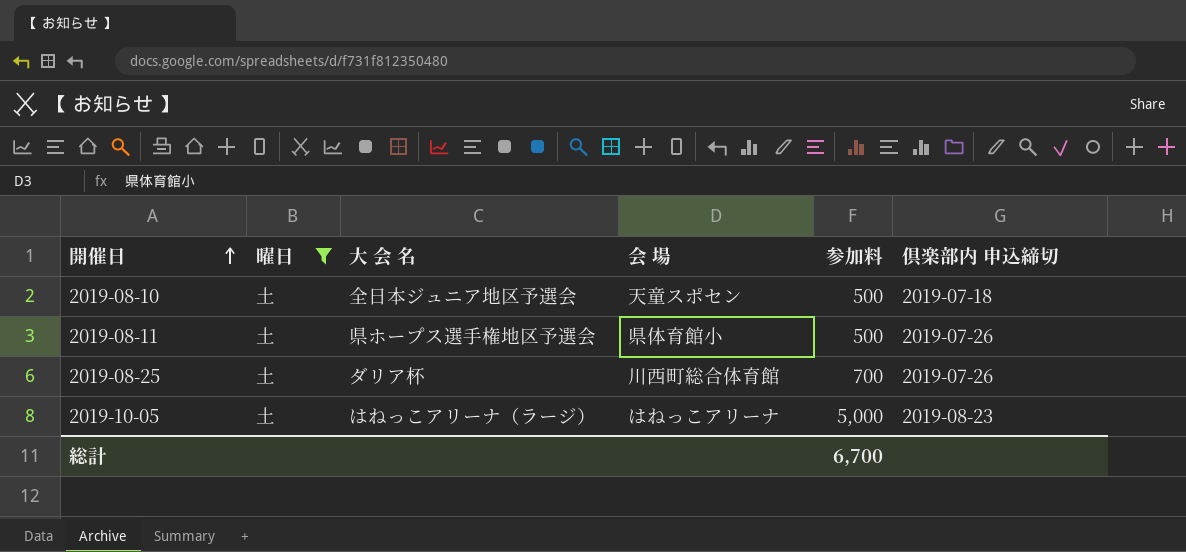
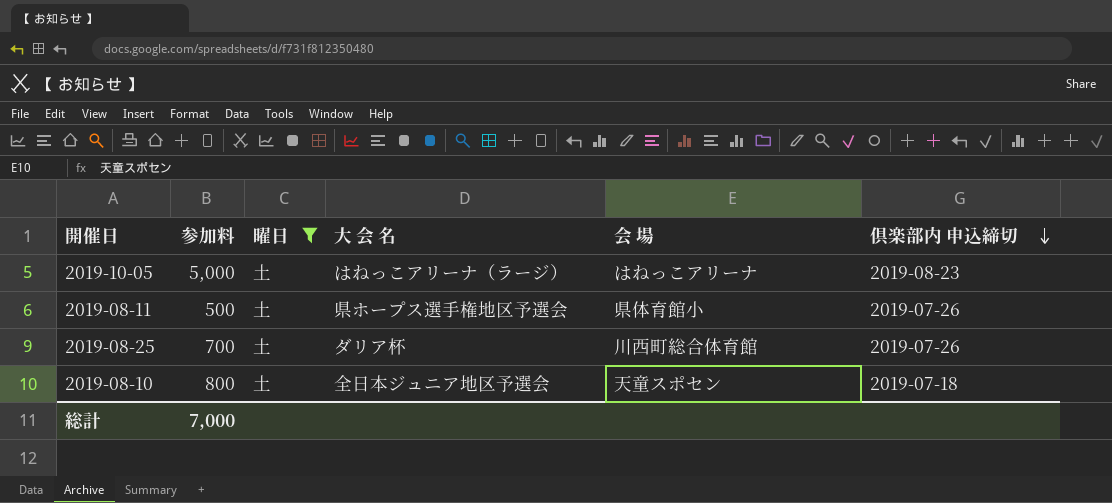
row order: 開催日 ascending -> 倶楽部内 申込締切 descending
column 参加料 | position: 5 -> 2
2019-08-10 | 参加料: 500 -> 800
総計 | 参加料: 6,700 -> 7,000

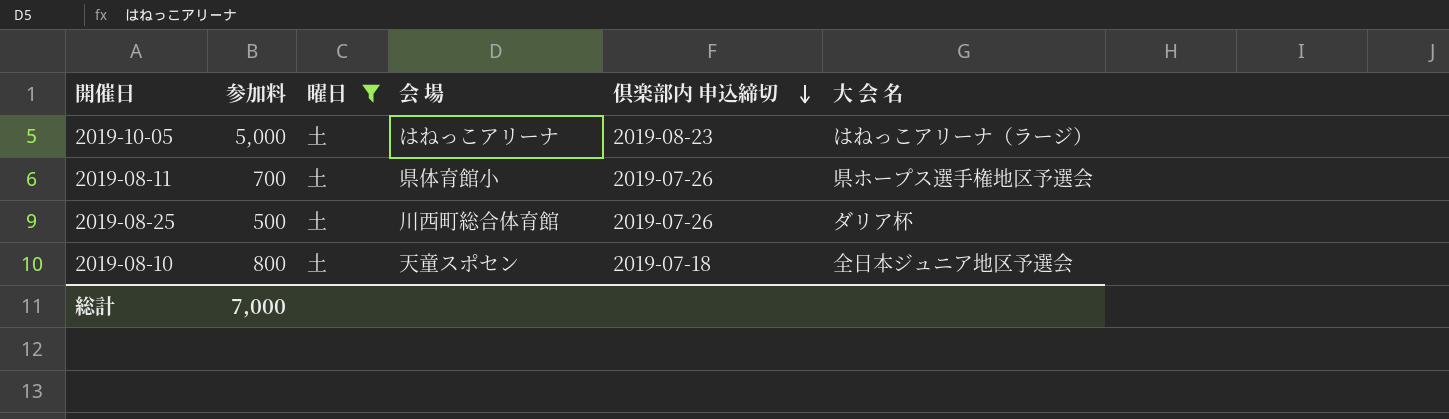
column 大 会 名 | position: 4 -> 6
2019-08-11 | 参加料: 500 -> 700
2019-08-25 | 参加料: 700 -> 500

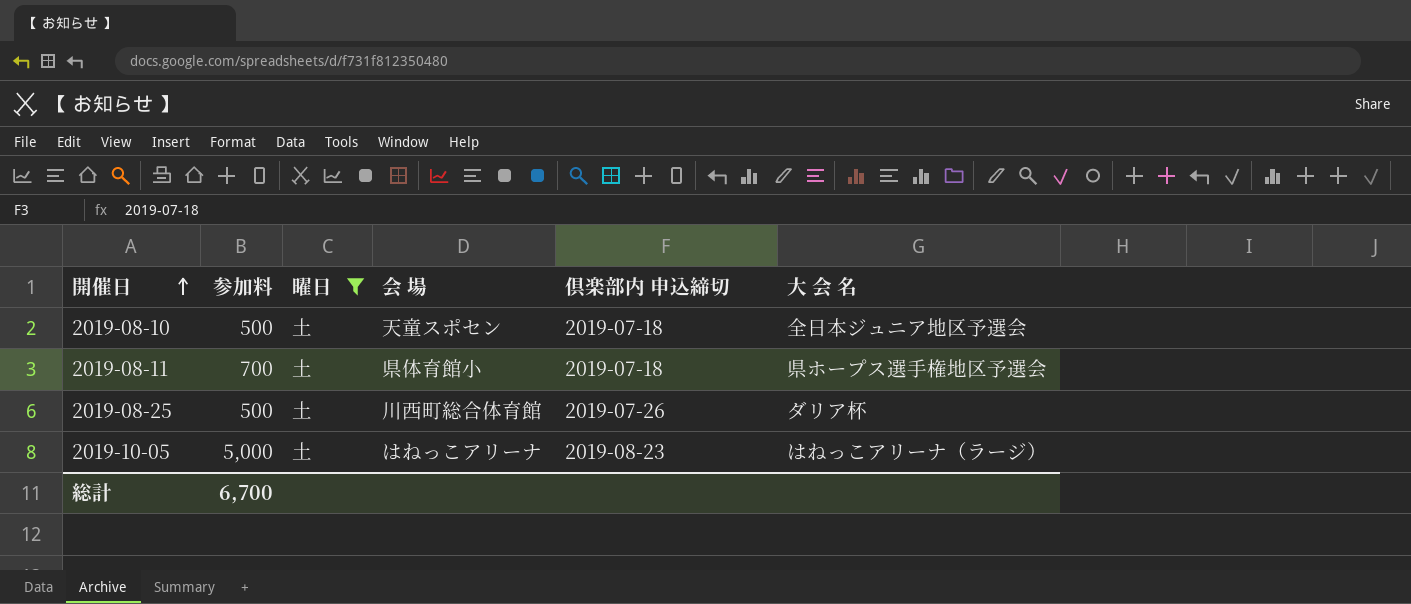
row order: 倶楽部内 申込締切 descending -> 開催日 ascending
2019-08-10 | 参加料: 800 -> 500
2019-08-11 | 倶楽部内 申込締切: 2019-07-26 -> 2019-07-18
総計 | 参加料: 7,000 -> 6,700

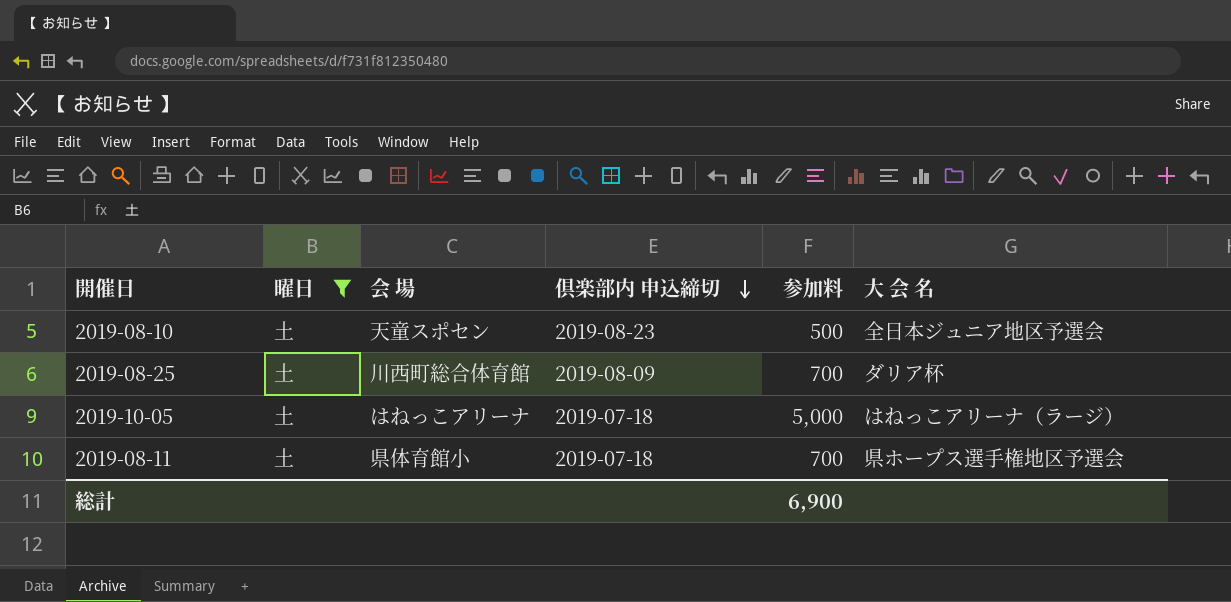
row order: 開催日 ascending -> 倶楽部内 申込締切 descending
column 参加料 | position: 2 -> 5
2019-08-10 | 倶楽部内 申込締切: 2019-07-18 -> 2019-08-23
2019-08-25 | 倶楽部内 申込締切: 2019-07-26 -> 2019-08-09
2019-08-25 | 参加料: 500 -> 700
2019-10-05 | 倶楽部内 申込締切: 2019-08-23 -> 2019-07-18
総計 | 参加料: 6,700 -> 6,900

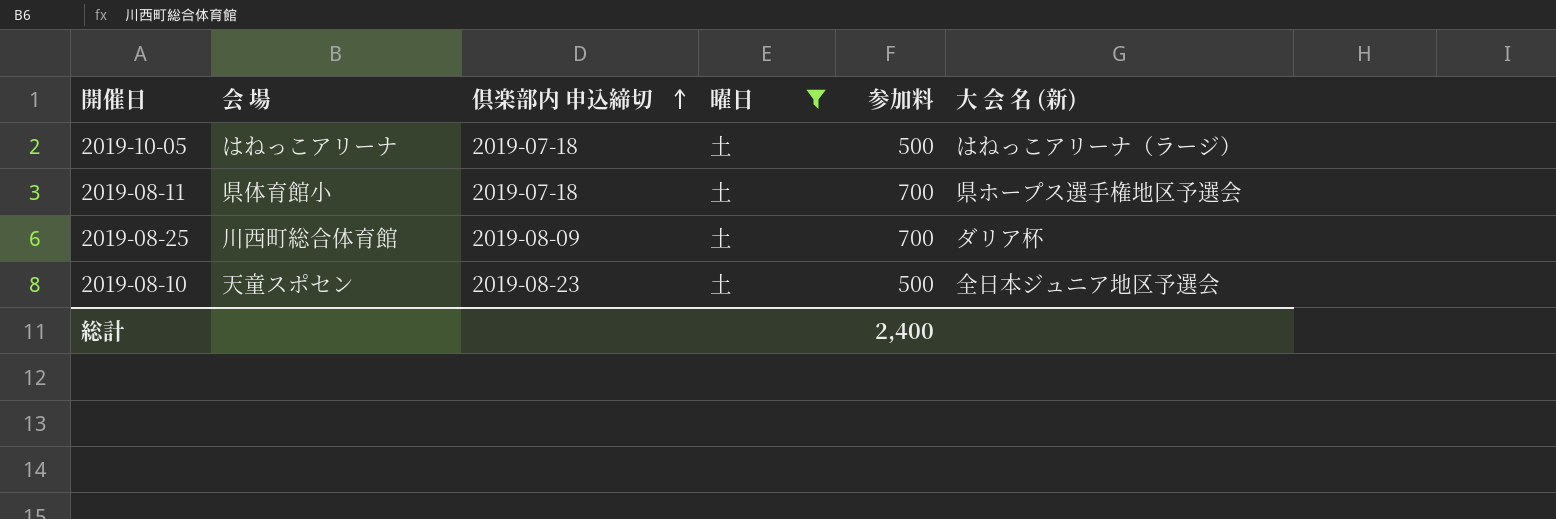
row order: 倶楽部内 申込締切 descending -> 倶楽部内 申込締切 ascending
column 曜日 | position: 2 -> 4
column name: 大 会 名 -> 大 会 名 (新)
2019-10-05 | 参加料: 5,000 -> 500
総計 | 参加料: 6,900 -> 2,400

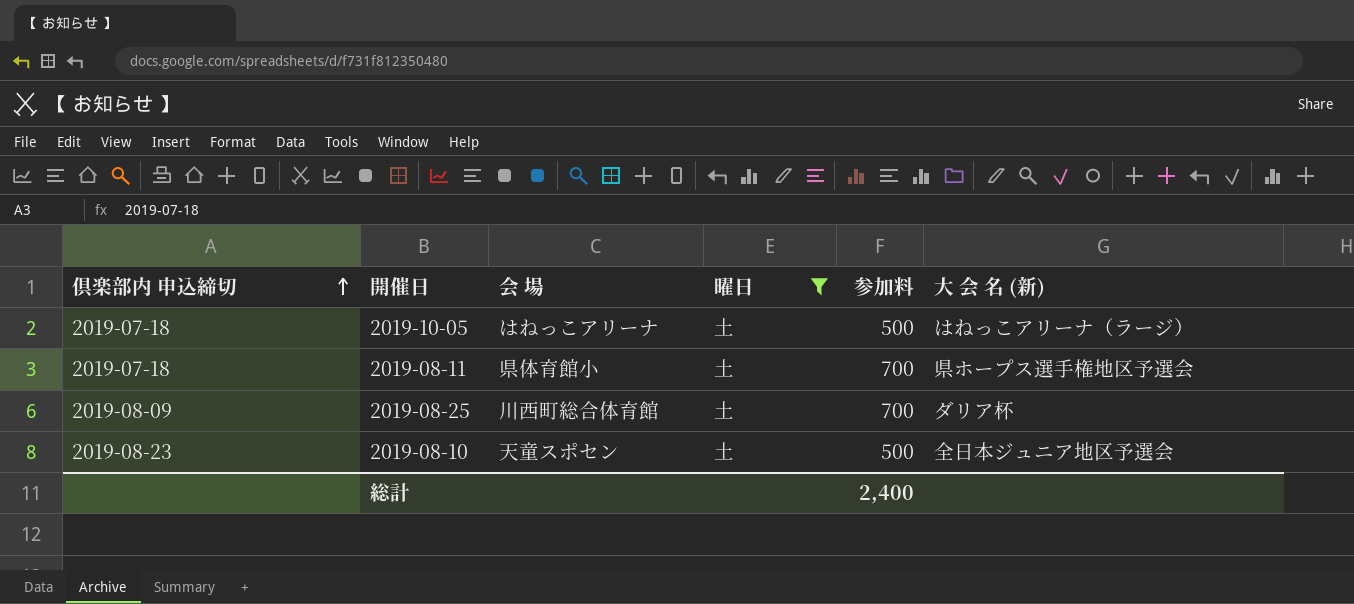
column 倶楽部内 申込締切 | position: 3 -> 1

